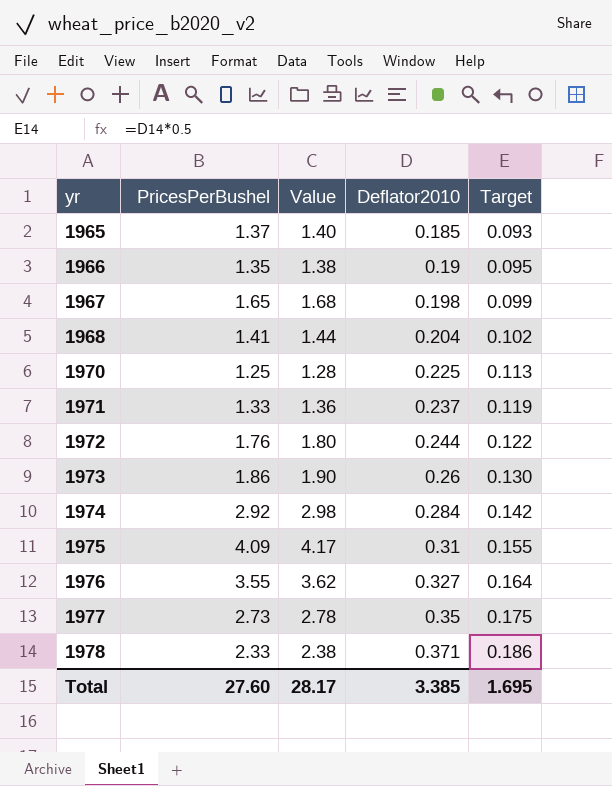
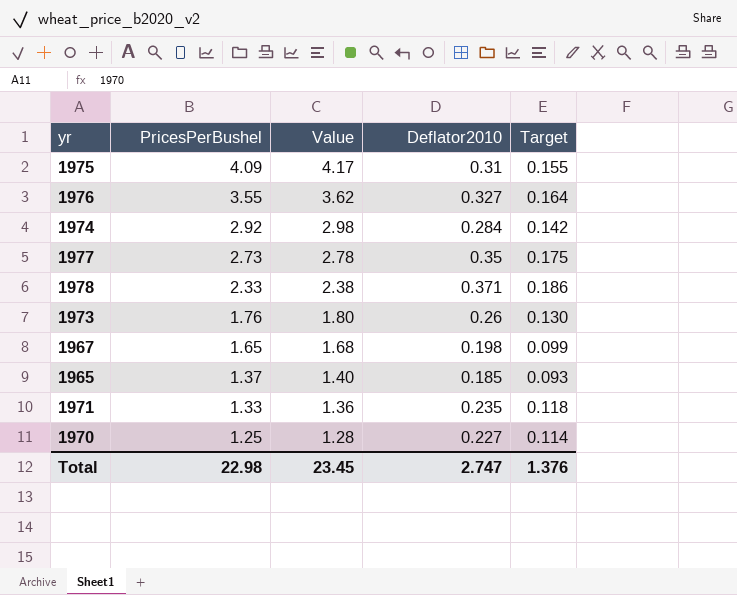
row order: yr ascending -> PricesPerBushel descending
row 1966: 1.35 | 1.38 | 0.19 | 0.095 -> none
row 1968: 1.41 | 1.44 | 0.204 | 0.102 -> none
row 1972: 1.76 | 1.80 | 0.244 | 0.122 -> none
1973 | PricesPerBushel: 1.86 -> 1.76
1973 | Value: 1.90 -> 1.80
1971 | Deflator2010: 0.237 -> 0.235
1971 | Target: 0.119 -> 0.118
1970 | Deflator2010: 0.225 -> 0.227
1970 | Target: 0.113 -> 0.114
Total | PricesPerBushel: 27.60 -> 22.98
Total | Value: 28.17 -> 23.45
Total | Deflator2010: 3.385 -> 2.747
Total | Target: 1.695 -> 1.376

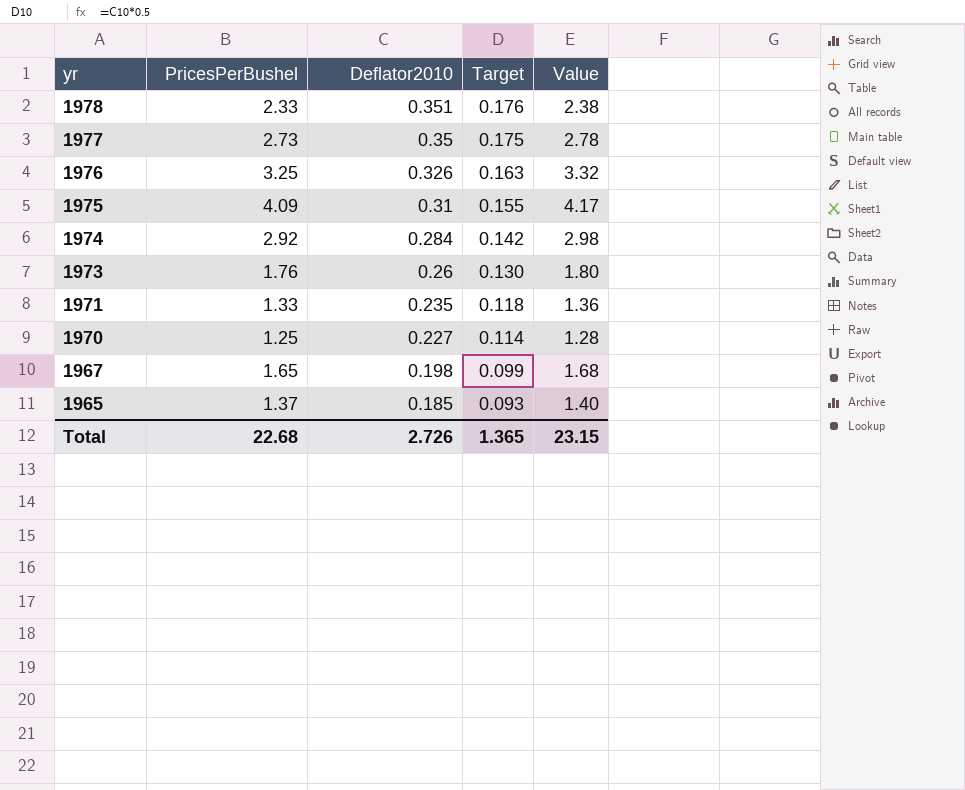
row order: PricesPerBushel descending -> yr descending
column Value | position: 3 -> 5
1978 | Deflator2010: 0.371 -> 0.351
1978 | Target: 0.186 -> 0.176
1976 | PricesPerBushel: 3.55 -> 3.25
1976 | Deflator2010: 0.327 -> 0.326
1976 | Target: 0.164 -> 0.163
1976 | Value: 3.62 -> 3.32
Total | PricesPerBushel: 22.98 -> 22.68
Total | Deflator2010: 2.747 -> 2.726
Total | Target: 1.376 -> 1.365
Total | Value: 23.45 -> 23.15

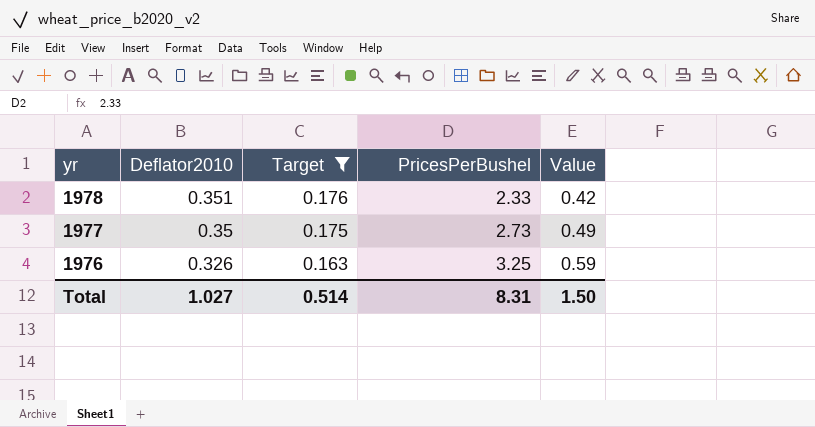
filter: none -> Target >= 0.163
column PricesPerBushel | position: 2 -> 4
column Value | formula: [PricesPerBushel] * 1.02 -> [PricesPerBushel] * 0.18
Total | Deflator2010: 2.726 -> 1.027
Total | Target: 1.365 -> 0.514
Total | PricesPerBushel: 22.68 -> 8.31
Total | Value: 23.15 -> 1.50

